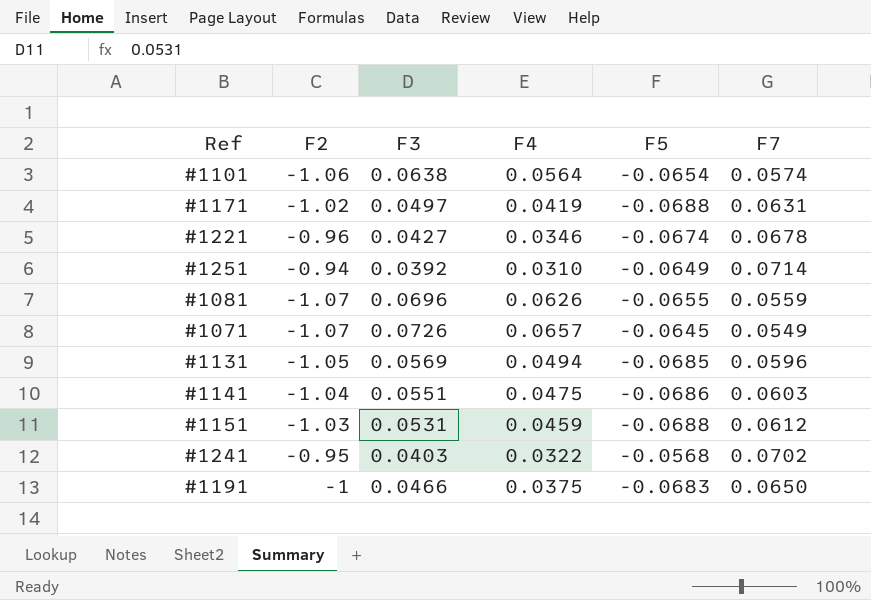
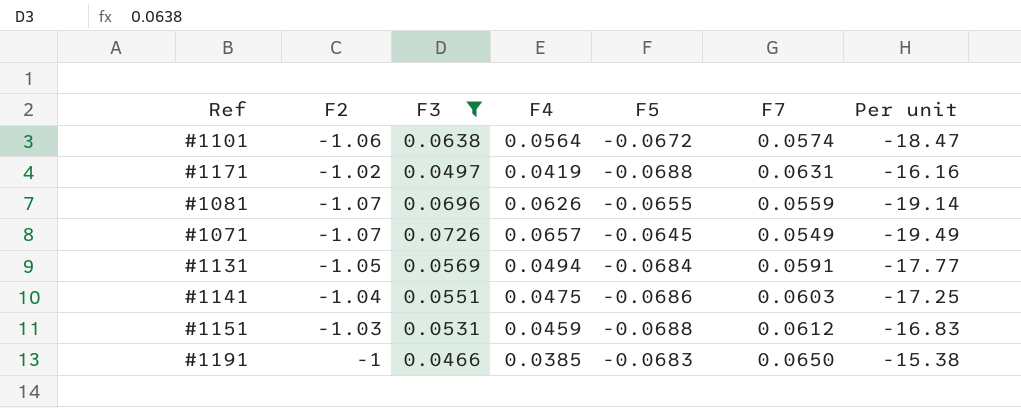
filter: none -> F3 >= 0.0466
column Per unit | formula: none -> [F2] / [F7]
#1101 | F5: -0.0654 -> -0.0672
#1131 | F5: -0.0685 -> -0.0684
#1131 | F7: 0.0596 -> 0.0591
#1191 | F4: 0.0375 -> 0.0385

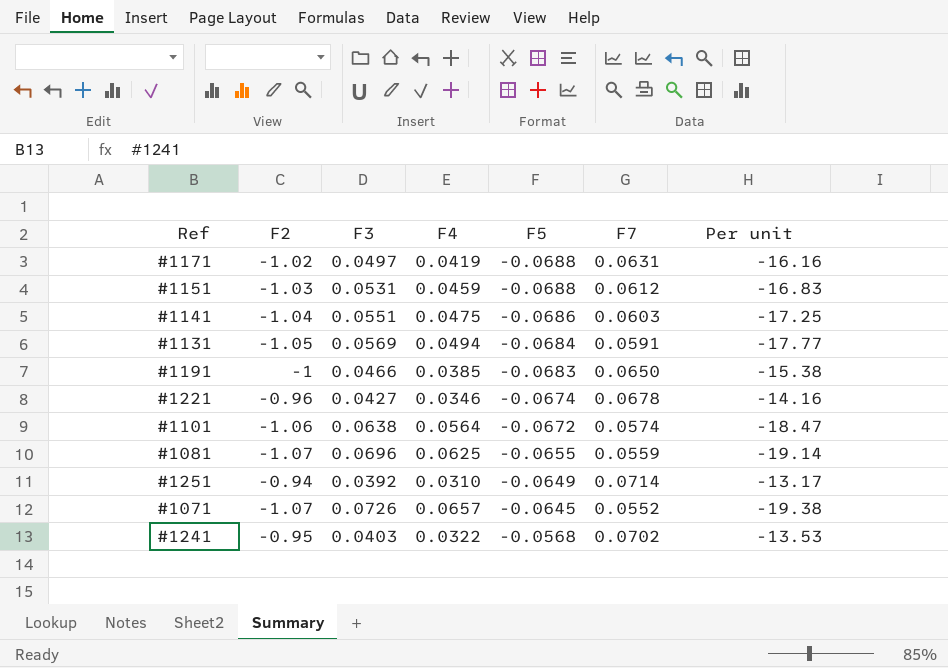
filter: F3 >= 0.0466 -> none
row order: none -> F5 ascending
#1081 | F4: 0.0626 -> 0.0625
#1071 | F7: 0.0549 -> 0.0552
#1071 | Per unit: -19.49 -> -19.38

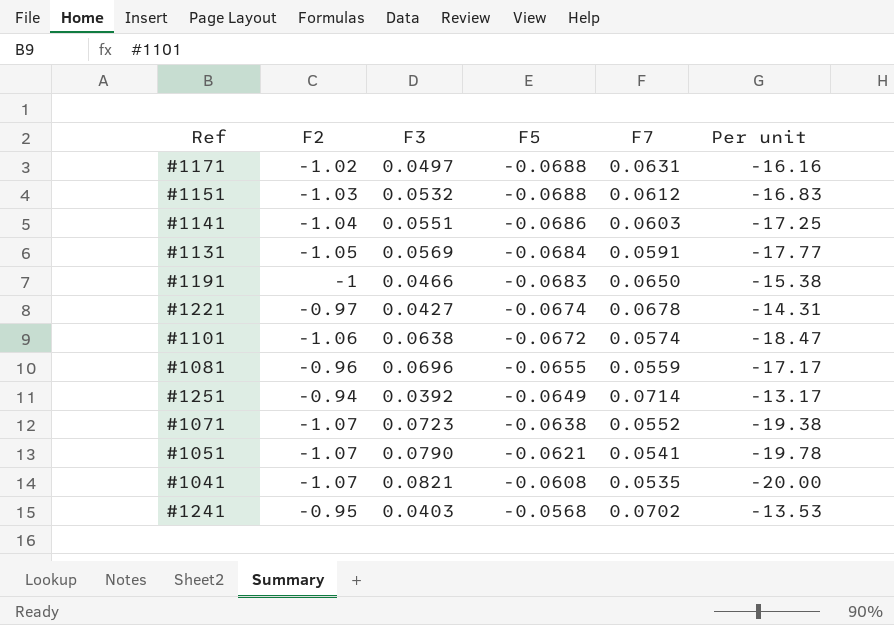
column F4 | position: 4 -> none
#1151 | F3: 0.0531 -> 0.0532
#1221 | F2: -0.96 -> -0.97
#1221 | Per unit: -14.16 -> -14.31
#1081 | F2: -1.07 -> -0.96
#1081 | Per unit: -19.14 -> -17.17
#1071 | F3: 0.0726 -> 0.0723
#1071 | F5: -0.0645 -> -0.0638
row #1051: none -> -1.07 | 0.0790 | -0.0621 | 0.0541 | -19.78
row #1041: none -> -1.07 | 0.0821 | -0.0608 | 0.0535 | -20.00

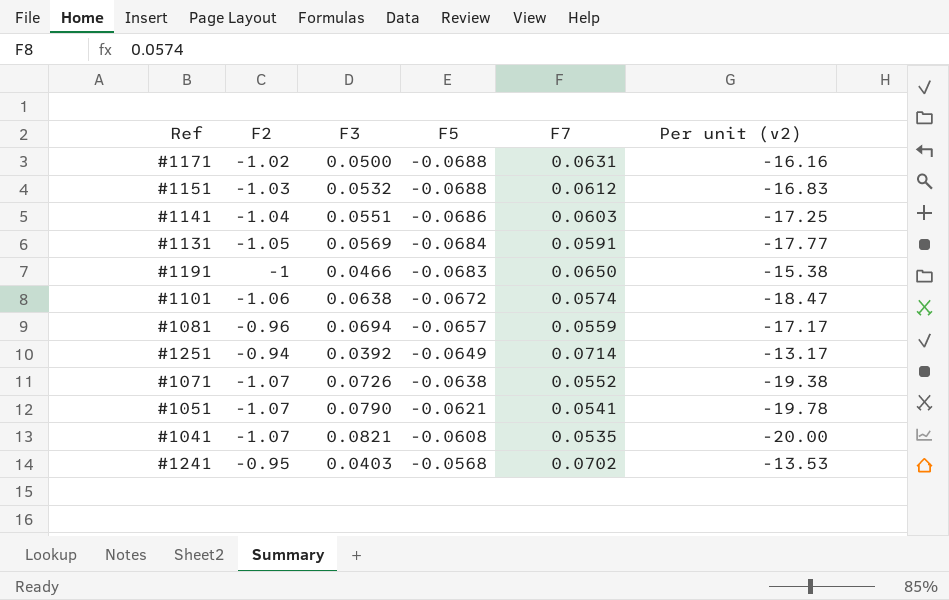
column name: Per unit -> Per unit (v2)
row #1221: -0.97 | 0.0427 | -0.0674 | 0.0678 | -14.31 -> none
#1171 | F3: 0.0497 -> 0.0500
#1081 | F3: 0.0696 -> 0.0694
#1081 | F5: -0.0655 -> -0.0657
#1071 | F3: 0.0723 -> 0.0726

